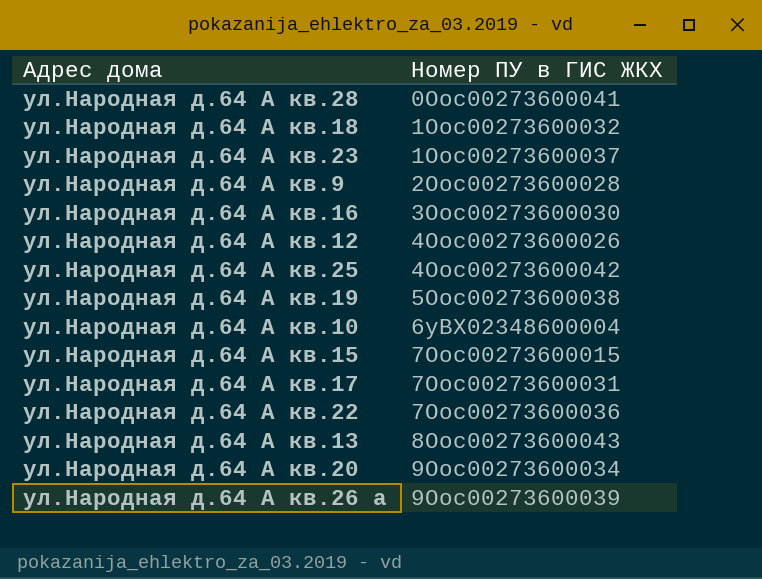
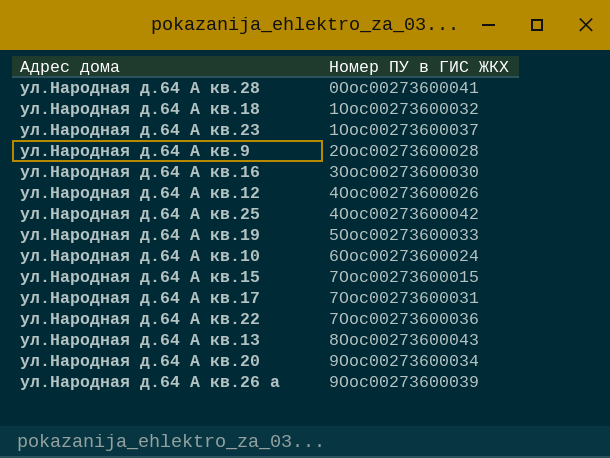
ул.Народная д.64 А кв.19 | Номер ПУ в ГИС ЖКХ: 5Ooc00273600038 -> 5Ooc00273600033
ул.Народная д.64 А кв.10 | Номер ПУ в ГИС ЖКХ: 6yBX02348600004 -> 6Ooc00273600024

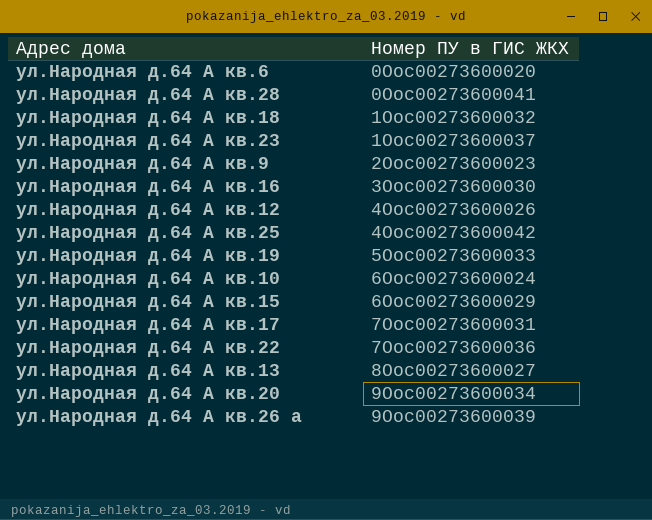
row ул.Народная д.64 А кв.6: none -> 0Ooc00273600020
ул.Народная д.64 А кв.9 | Номер ПУ в ГИС ЖКХ: 2Ooc00273600028 -> 2Ooc00273600023
ул.Народная д.64 А кв.15 | Номер ПУ в ГИС ЖКХ: 7Ooc00273600015 -> 6Ooc00273600029
ул.Народная д.64 А кв.13 | Номер ПУ в ГИС ЖКХ: 8Ooc00273600043 -> 8Ooc00273600027

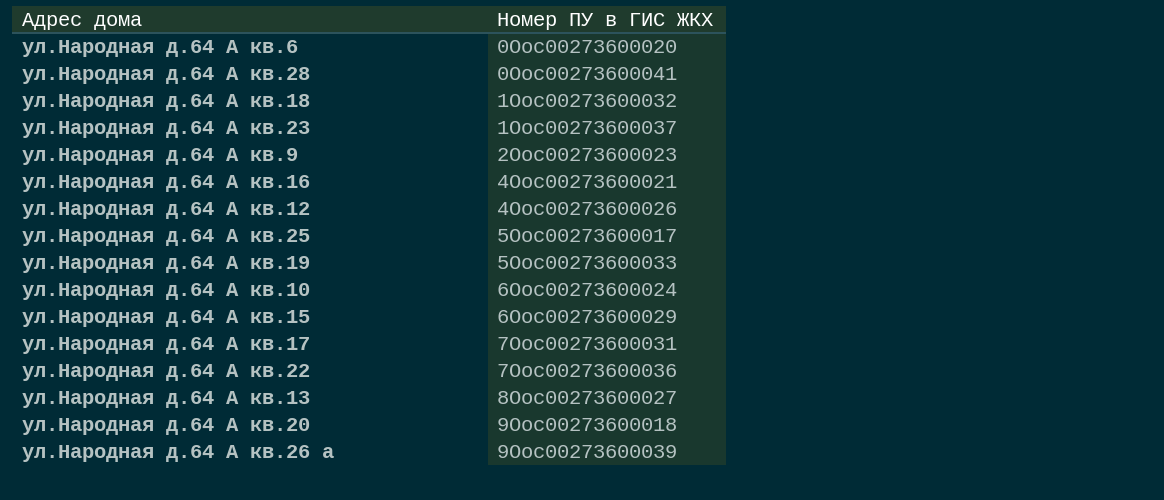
ул.Народная д.64 А кв.16 | Номер ПУ в ГИС ЖКХ: 3Ooc00273600030 -> 4Ooc00273600021
ул.Народная д.64 А кв.25 | Номер ПУ в ГИС ЖКХ: 4Ooc00273600042 -> 5Ooc00273600017
ул.Народная д.64 А кв.20 | Номер ПУ в ГИС ЖКХ: 9Ooc00273600034 -> 9Ooc00273600018

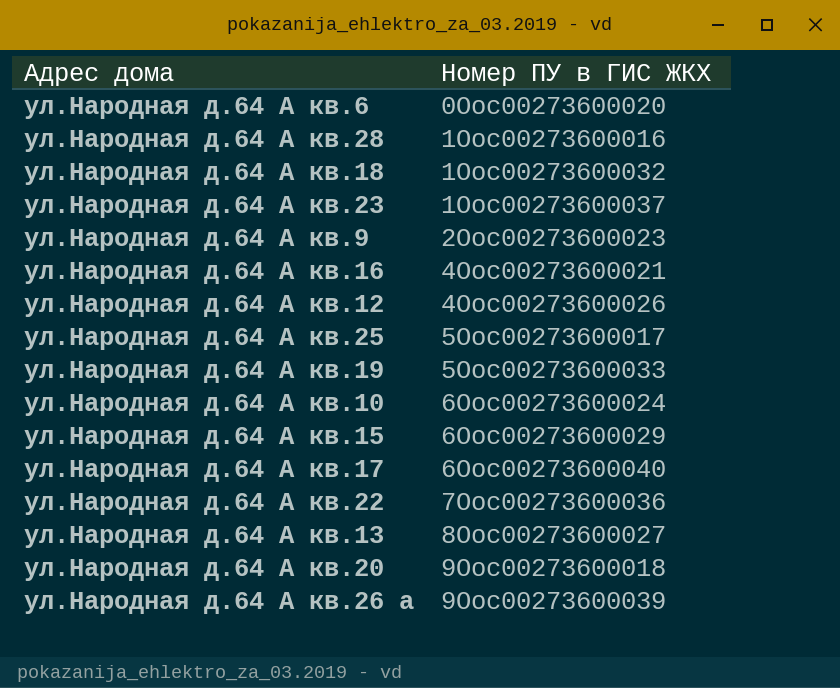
ул.Народная д.64 А кв.28 | Номер ПУ в ГИС ЖКХ: 0Ooc00273600041 -> 1Ooc00273600016
ул.Народная д.64 А кв.17 | Номер ПУ в ГИС ЖКХ: 7Ooc00273600031 -> 6Ooc00273600040

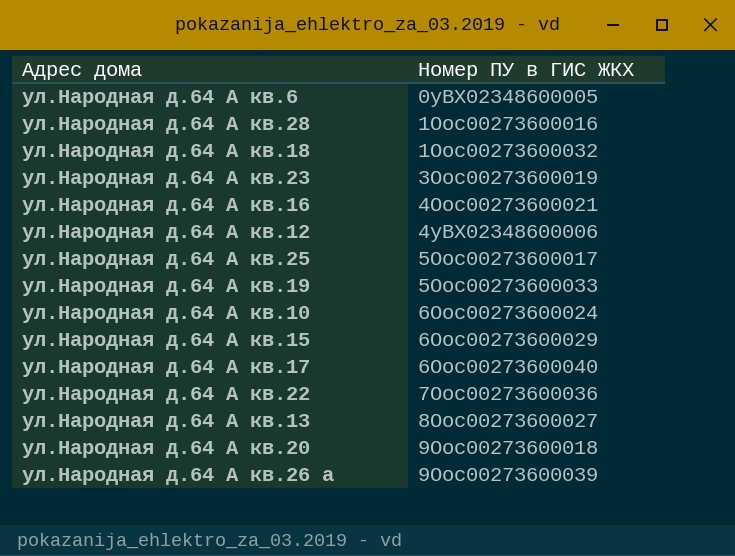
row ул.Народная д.64 А кв.9: 2Ooc00273600023 -> none
ул.Народная д.64 А кв.6 | Номер ПУ в ГИС ЖКХ: 0Ooc00273600020 -> 0yBX02348600005
ул.Народная д.64 А кв.23 | Номер ПУ в ГИС ЖКХ: 1Ooc00273600037 -> 3Ooc00273600019
ул.Народная д.64 А кв.12 | Номер ПУ в ГИС ЖКХ: 4Ooc00273600026 -> 4yBX02348600006

